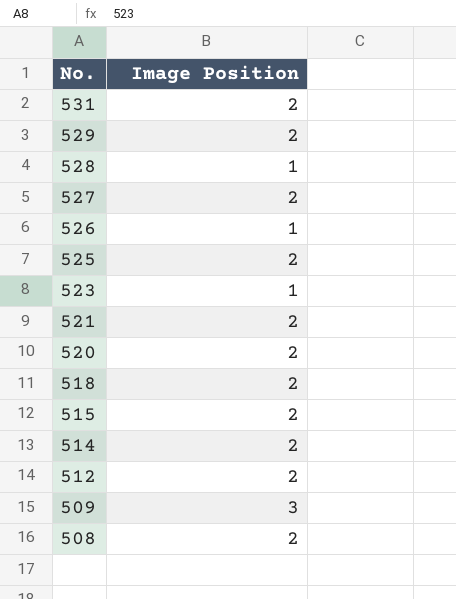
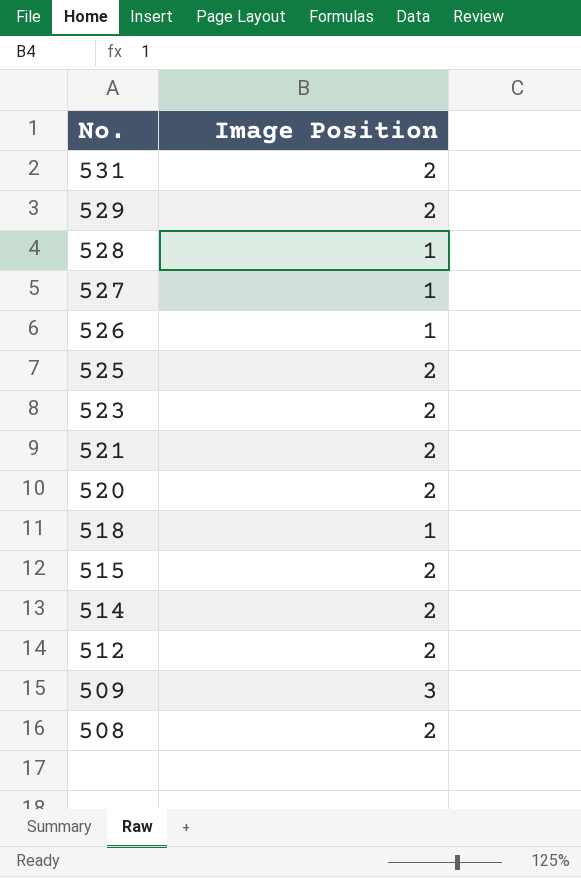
527 | Image Position: 2 -> 1
523 | Image Position: 1 -> 2
518 | Image Position: 2 -> 1

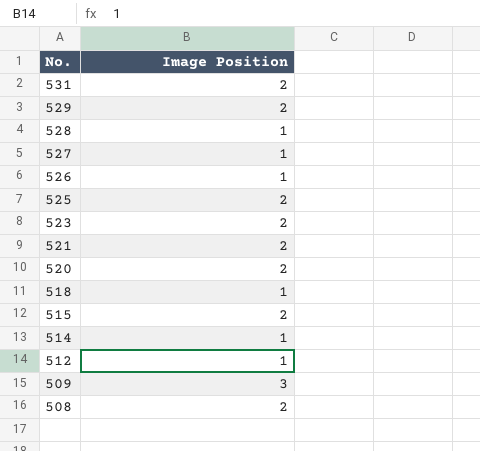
514 | Image Position: 2 -> 1
512 | Image Position: 2 -> 1

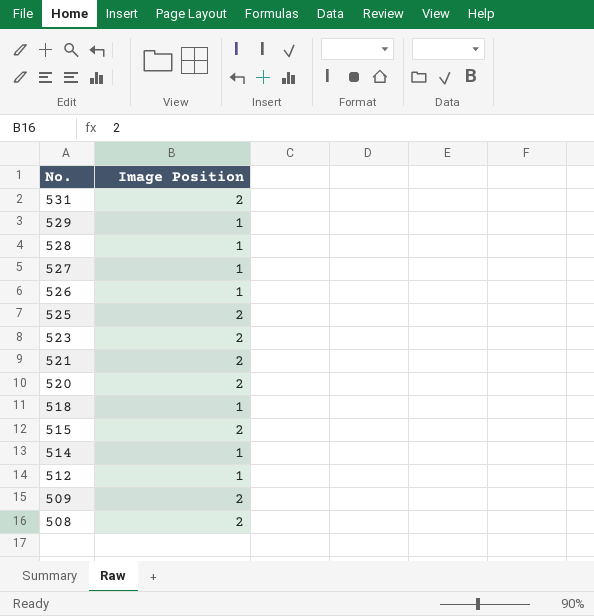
529 | Image Position: 2 -> 1
509 | Image Position: 3 -> 2

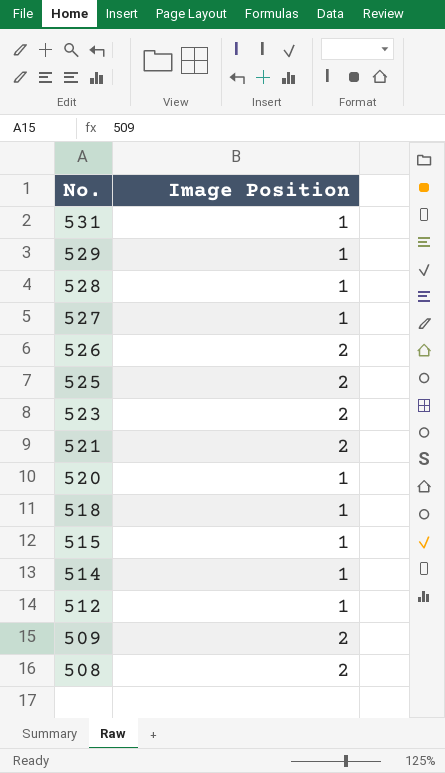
531 | Image Position: 2 -> 1
526 | Image Position: 1 -> 2
520 | Image Position: 2 -> 1
515 | Image Position: 2 -> 1

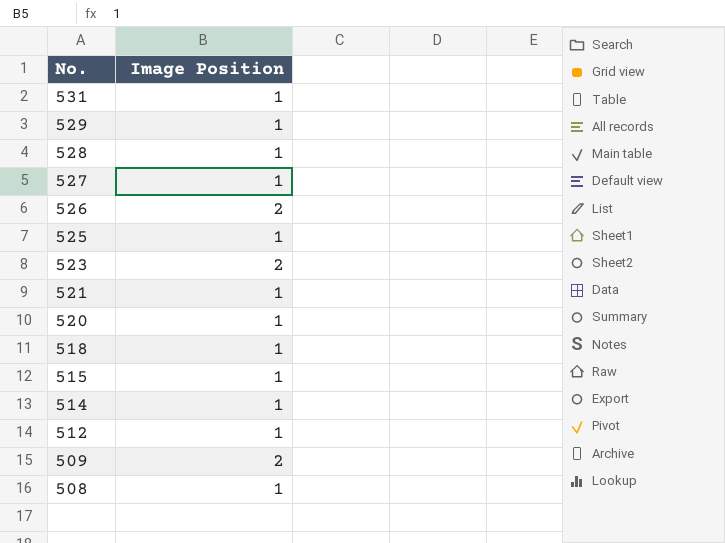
525 | Image Position: 2 -> 1
521 | Image Position: 2 -> 1
508 | Image Position: 2 -> 1

